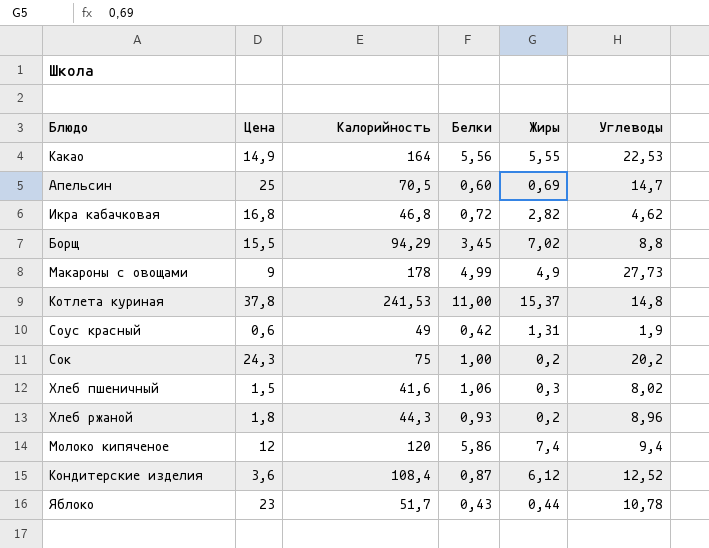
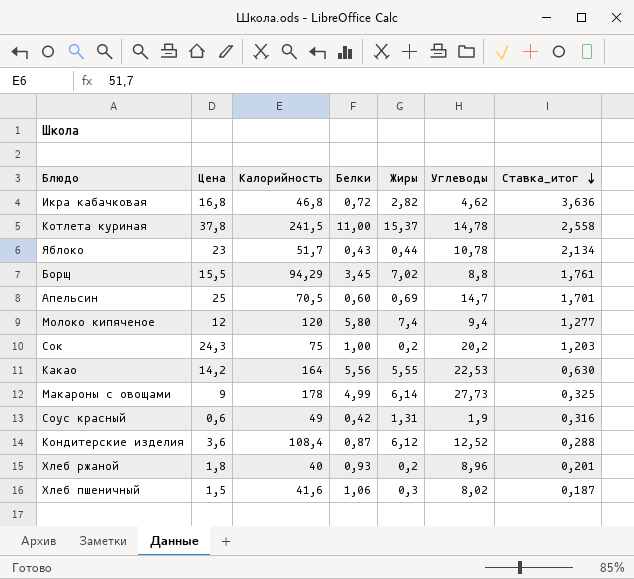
row order: none -> Ставка_итог descending
column Ставка_итог | formula: none -> [Цена] / [Углеводы]
Котлета куриная | Калорийность: 241,53 -> 241,5
Котлета куриная | Углеводы: 14,8 -> 14,78
Молоко кипяченое | Белки: 5,86 -> 5,80
Какао | Цена: 14,9 -> 14,2
Макароны с овощами | Жиры: 4,9 -> 6,14
Хлеб ржаной | Калорийность: 44,3 -> 40

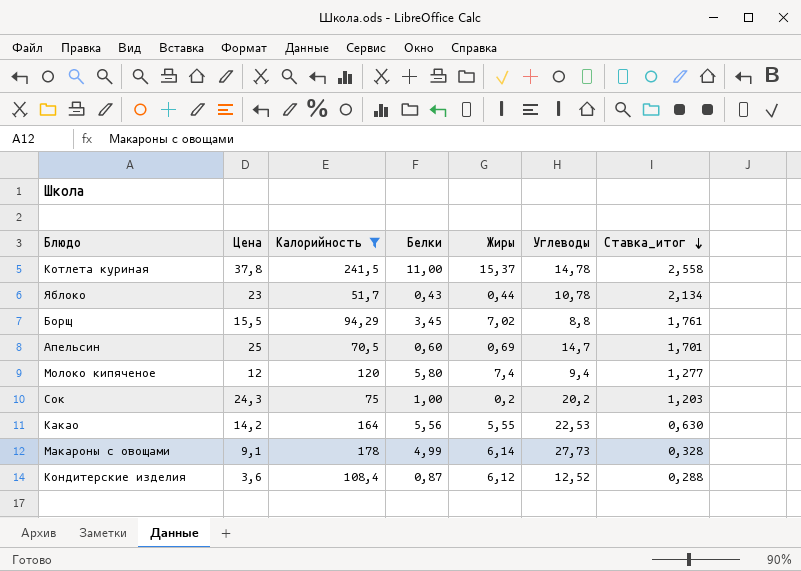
filter: none -> Калорийность >= 51,7
Макароны с овощами | Цена: 9 -> 9,1
Макароны с овощами | Ставка_итог: 0,325 -> 0,328

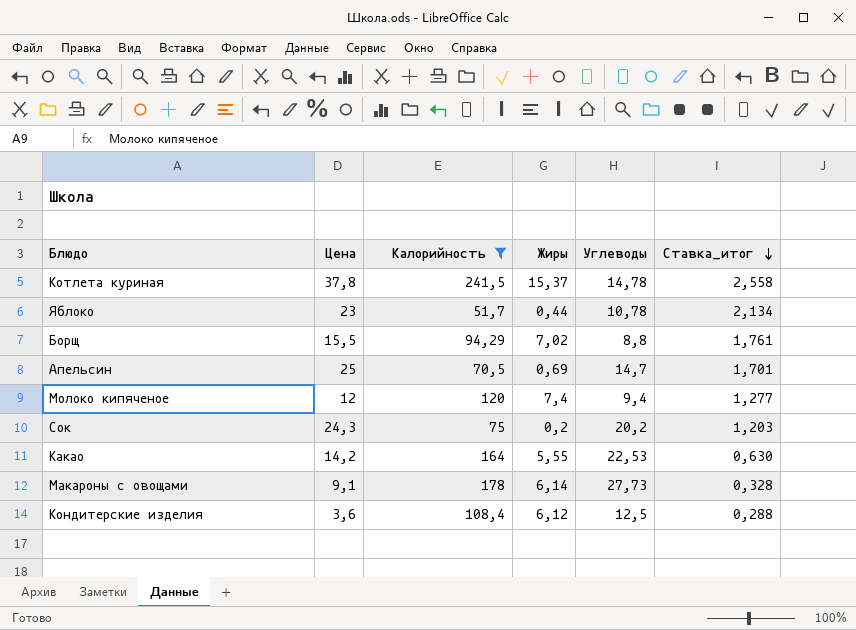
column Белки | position: 4 -> none
Кондитерские изделия | Углеводы: 12,52 -> 12,5

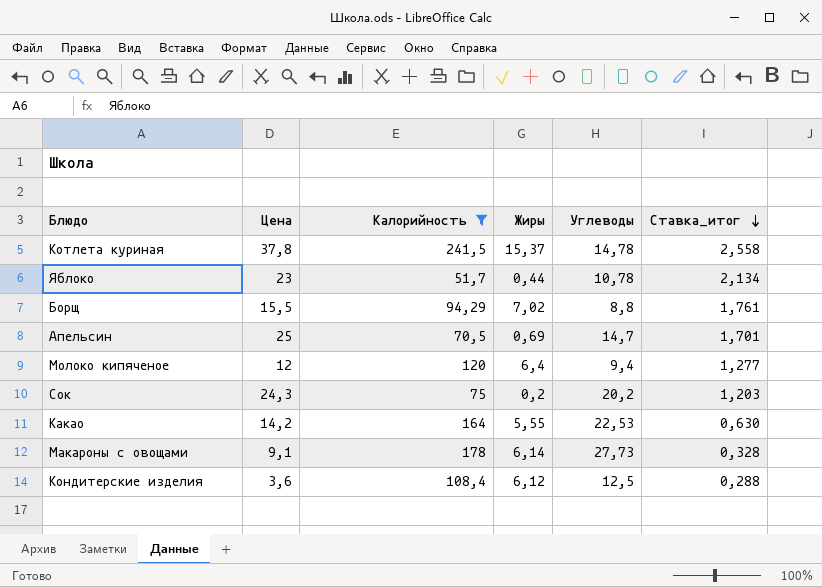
Молоко кипяченое | Жиры: 7,4 -> 6,4

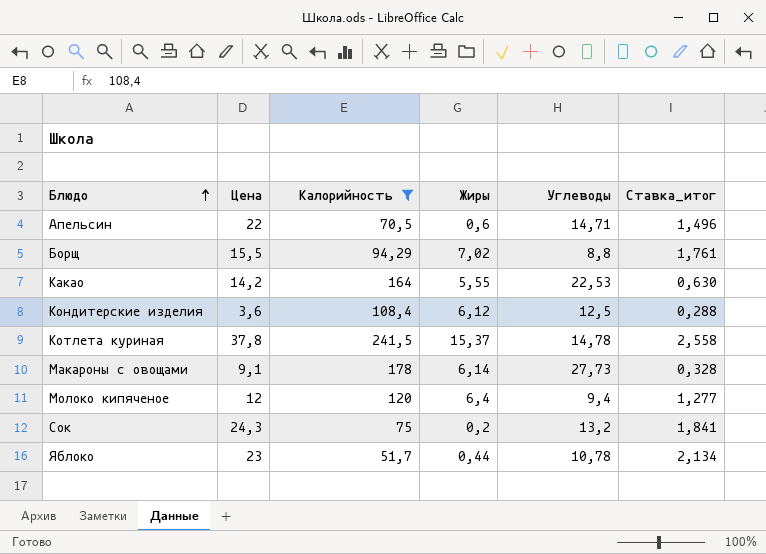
row order: Ставка_итог descending -> Блюдо ascending
Апельсин | Цена: 25 -> 22
Апельсин | Жиры: 0,69 -> 0,6
Апельсин | Углеводы: 14,7 -> 14,71
Апельсин | Ставка_итог: 1,701 -> 1,496
Сок | Углеводы: 20,2 -> 13,2
Сок | Ставка_итог: 1,203 -> 1,841

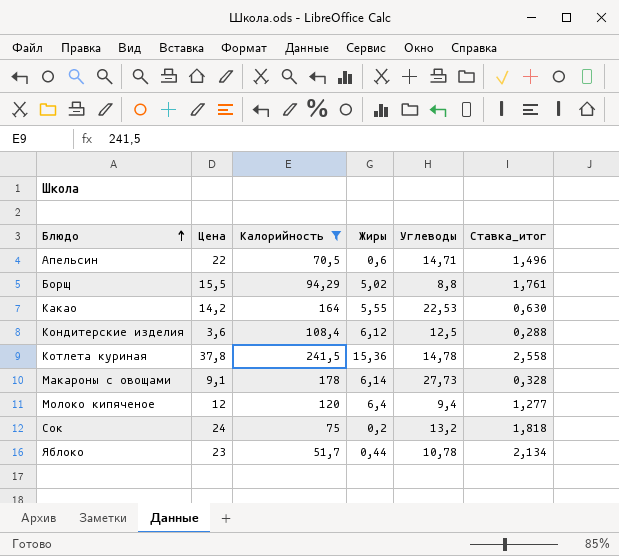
Борщ | Жиры: 7,02 -> 5,02
Котлета куриная | Жиры: 15,37 -> 15,36
Сок | Цена: 24,3 -> 24
Сок | Ставка_итог: 1,841 -> 1,818

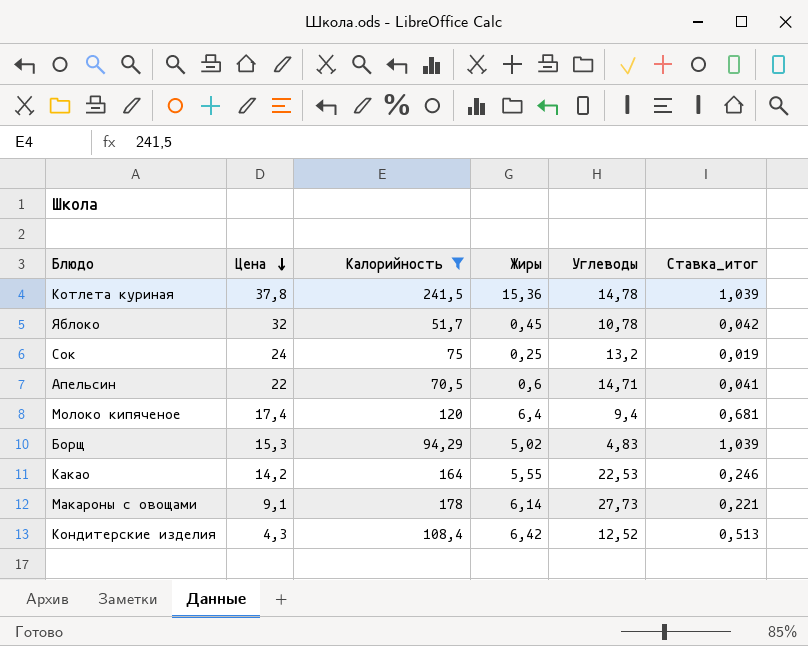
row order: Блюдо ascending -> Цена descending
column Ставка_итог | formula: [Цена] / [Углеводы] -> [Жиры] / [Углеводы]
Яблоко | Цена: 23 -> 32
Яблоко | Жиры: 0,44 -> 0,45
Сок | Жиры: 0,2 -> 0,25
Молоко кипяченое | Цена: 12 -> 17,4
Борщ | Цена: 15,5 -> 15,3
Борщ | Углеводы: 8,8 -> 4,83
Кондитерские изделия | Цена: 3,6 -> 4,3
Кондитерские изделия | Жиры: 6,12 -> 6,42
Кондитерские изделия | Углеводы: 12,5 -> 12,52

